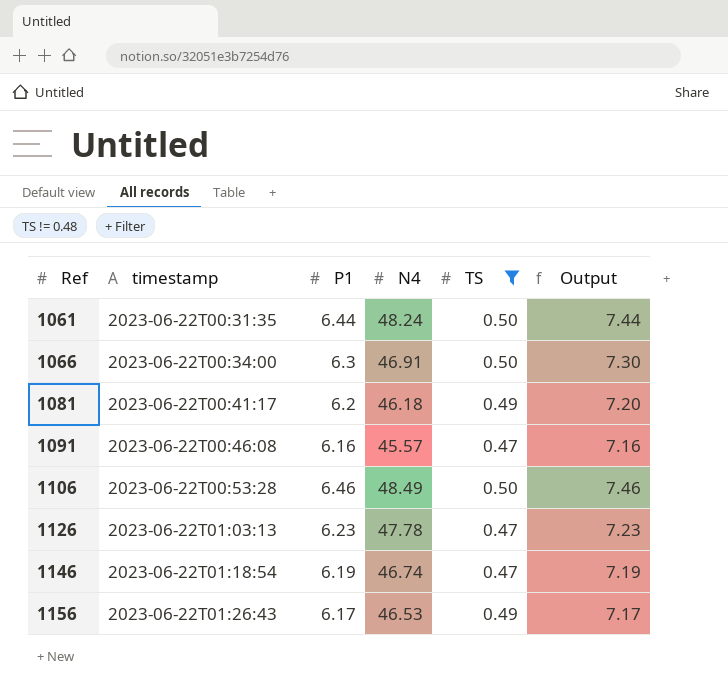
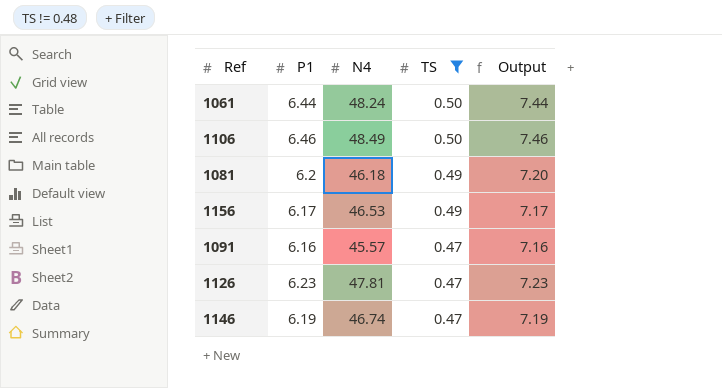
row order: Ref ascending -> TS descending
column timestamp | position: 2 -> none
row 1066: 2023-06-22T00:34:00 | 6.3 | 46.91 | 0.50 | 7.30 -> none
1126 | N4: 47.78 -> 47.81

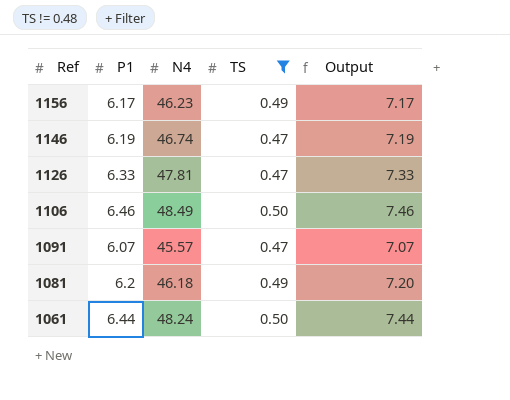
row order: TS descending -> Ref descending
1156 | N4: 46.53 -> 46.23
1126 | P1: 6.23 -> 6.33
1126 | Output: 7.23 -> 7.33
1091 | P1: 6.16 -> 6.07
1091 | Output: 7.16 -> 7.07

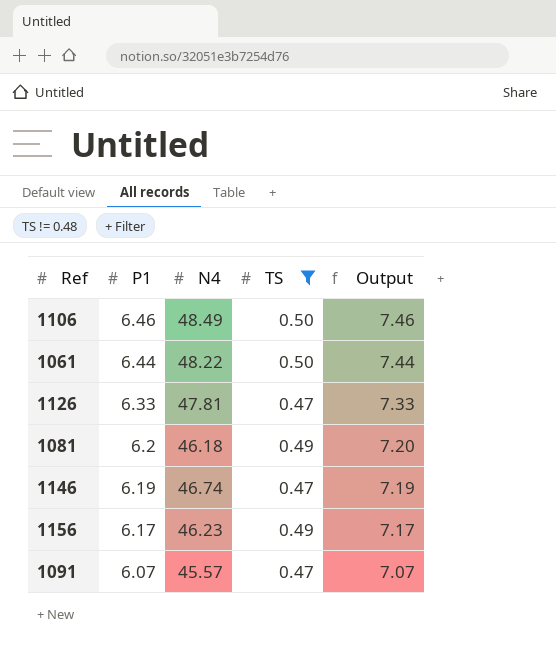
row order: Ref descending -> P1 descending
1061 | N4: 48.24 -> 48.22

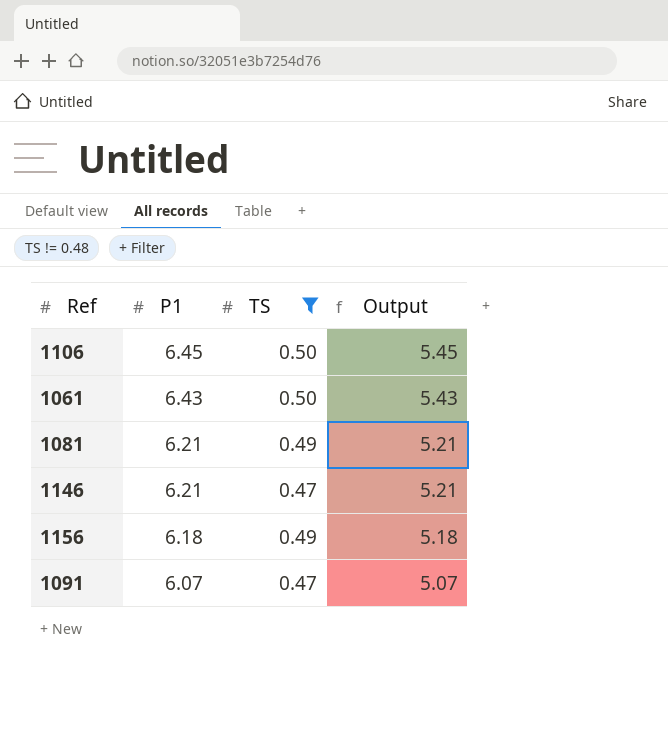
column N4 | position: 3 -> none
column Output | formula: [P1] + 1 -> [P1] - 1
row 1126: 6.33 | 47.81 | 0.47 | 7.33 -> none
1106 | P1: 6.46 -> 6.45
1061 | P1: 6.44 -> 6.43
1081 | P1: 6.2 -> 6.21
1146 | P1: 6.19 -> 6.21
1156 | P1: 6.17 -> 6.18

